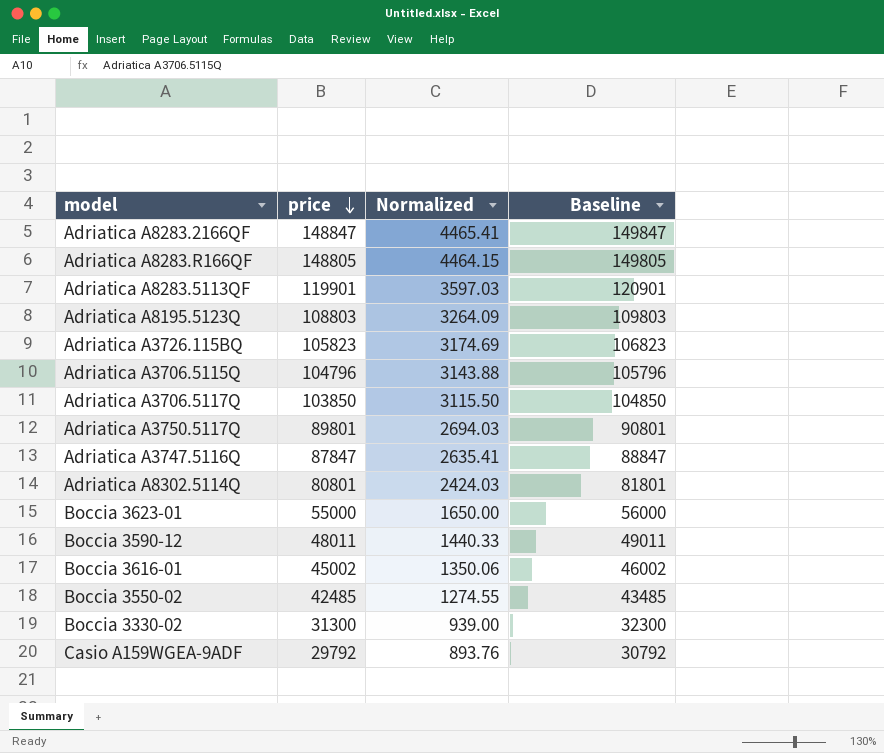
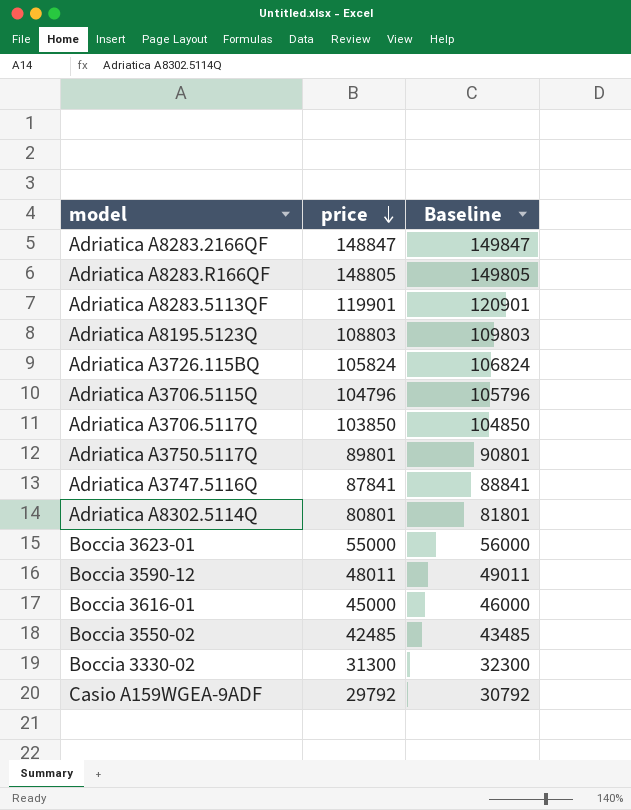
column Normalized | formula: [price] * 0.03 -> none
Adriatica A3726.115BQ | price: 105823 -> 105824
Adriatica A3726.115BQ | Baseline: 106823 -> 106824
Adriatica A3747.5116Q | price: 87847 -> 87841
Adriatica A3747.5116Q | Baseline: 88847 -> 88841
Boccia 3616-01 | price: 45002 -> 45000
Boccia 3616-01 | Baseline: 46002 -> 46000

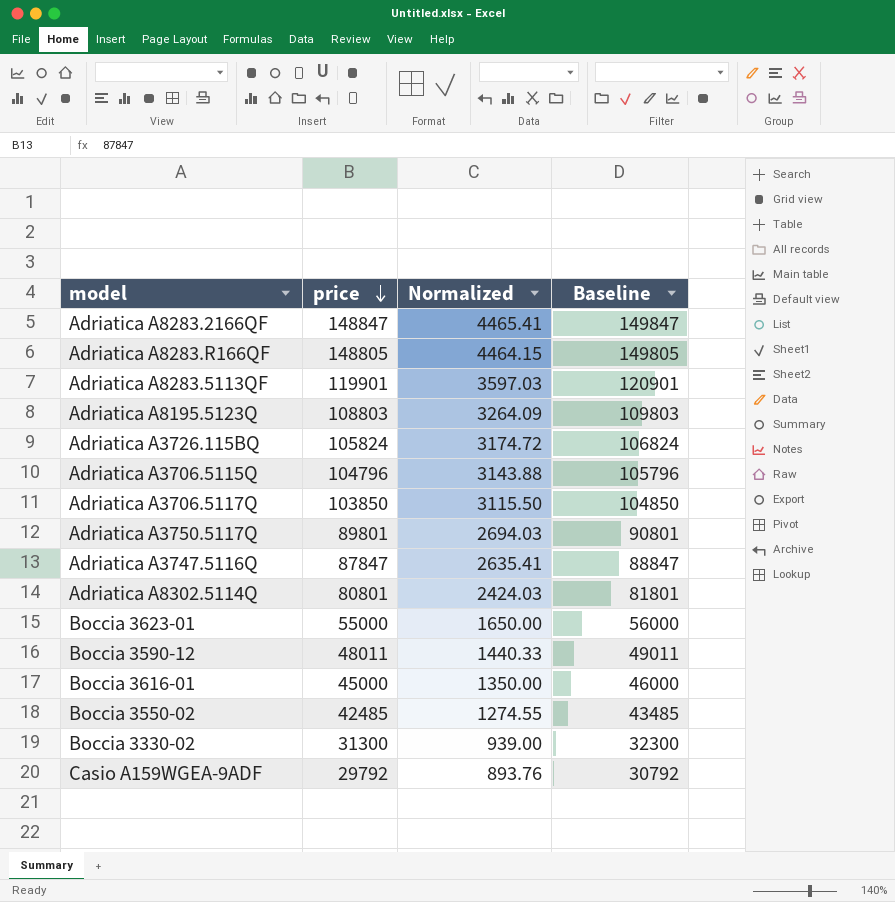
column Normalized | formula: none -> [price] * 0.03
Adriatica A3747.5116Q | price: 87841 -> 87847
Adriatica A3747.5116Q | Baseline: 88841 -> 88847

